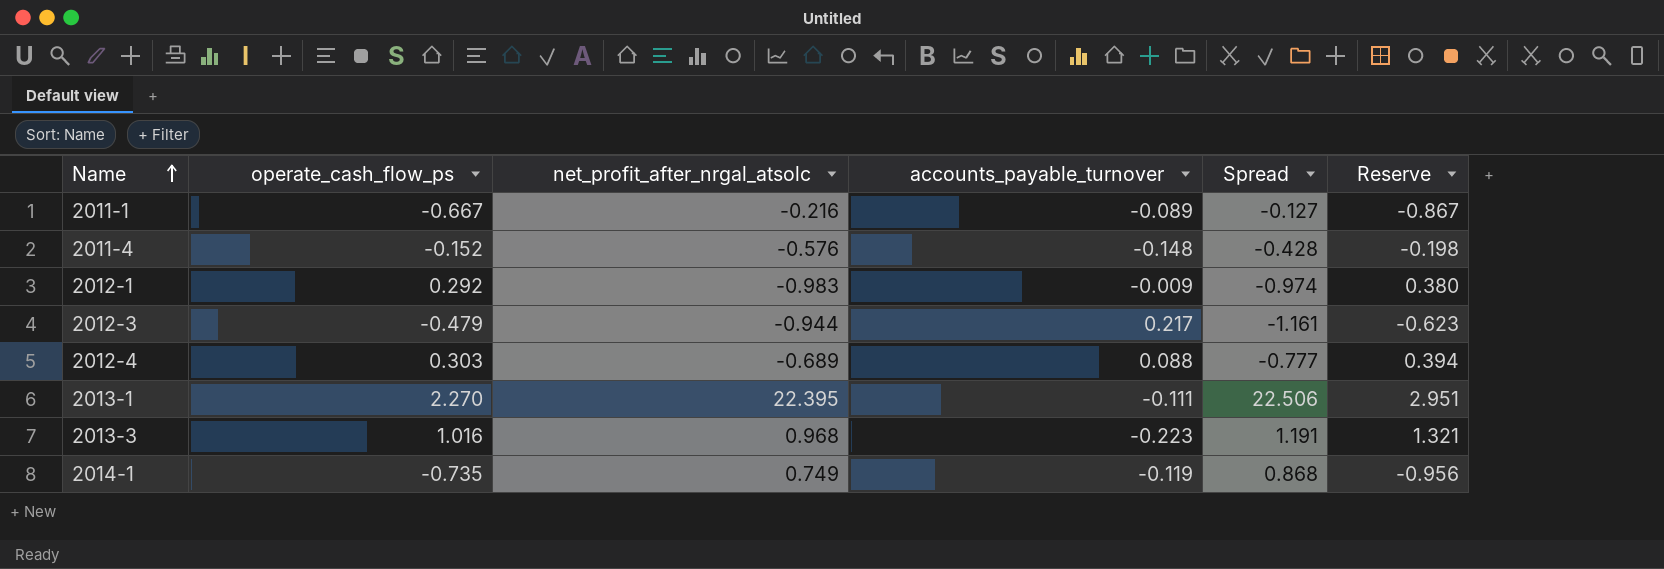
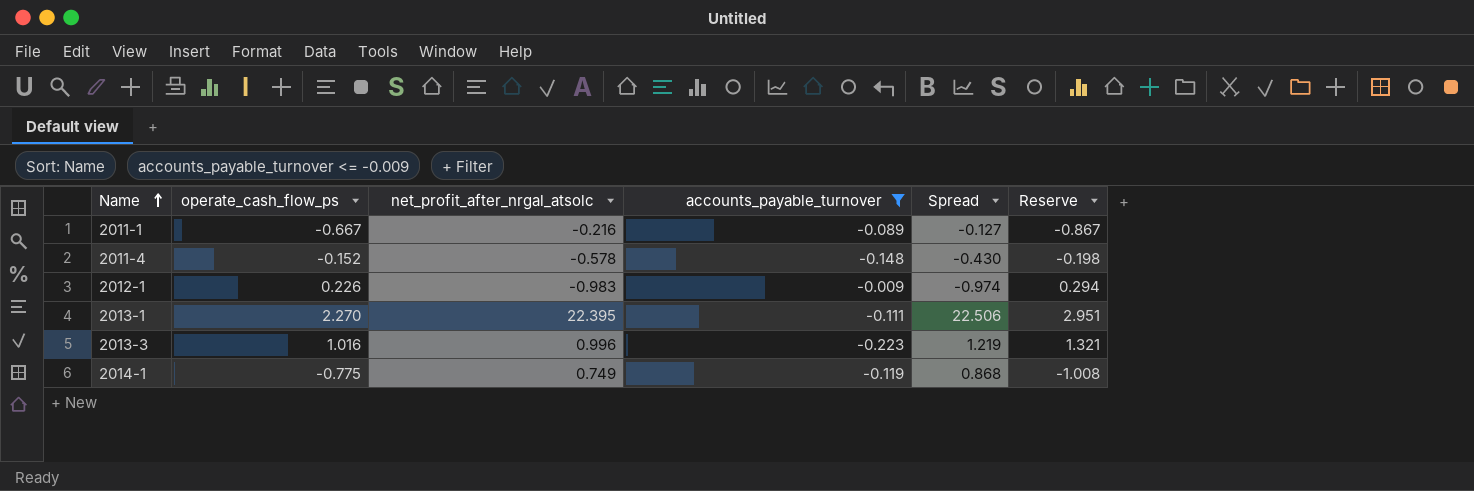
filter: none -> accounts_payable_turnover <= -0.009
2011-4 | net_profit_after_nrgal_atsolc: -0.576 -> -0.578
2011-4 | Spread: -0.428 -> -0.430
2012-1 | operate_cash_flow_ps: 0.292 -> 0.226
2012-1 | Reserve: 0.380 -> 0.294
2013-3 | net_profit_after_nrgal_atsolc: 0.968 -> 0.996
2013-3 | Spread: 1.191 -> 1.219
2014-1 | operate_cash_flow_ps: -0.735 -> -0.775
2014-1 | Reserve: -0.956 -> -1.008

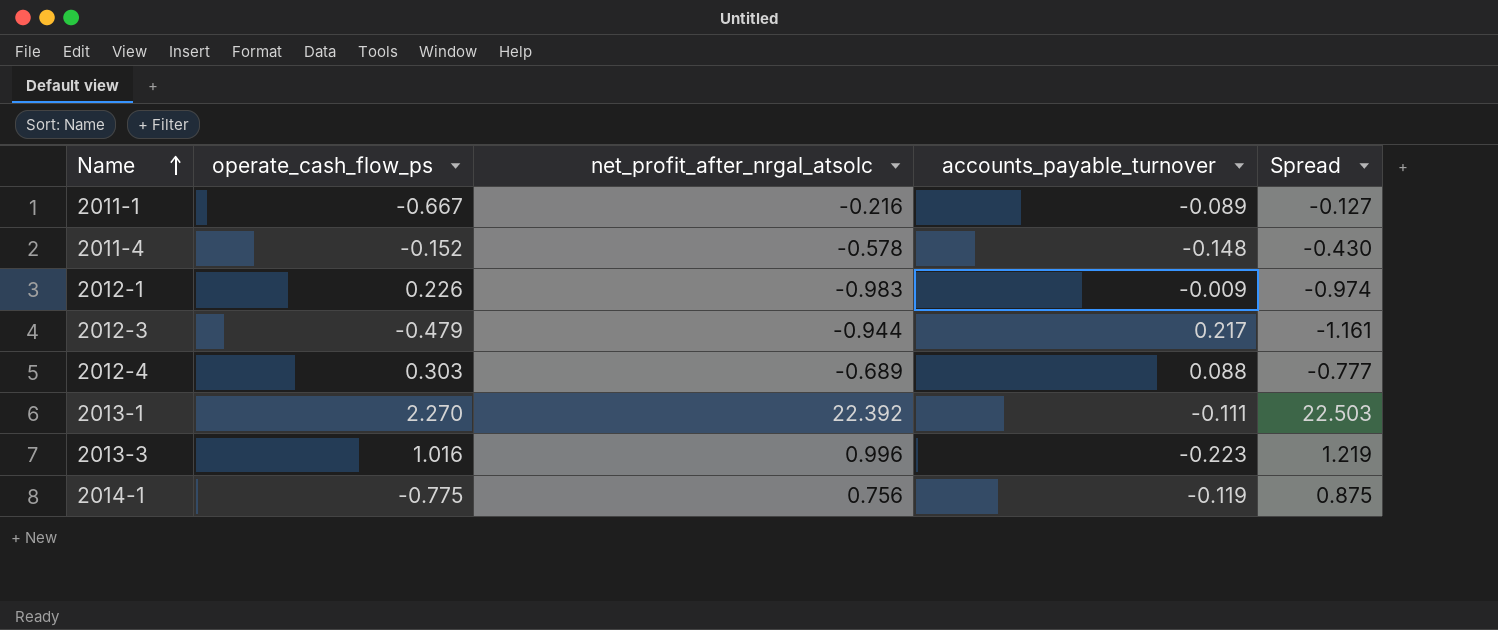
filter: accounts_payable_turnover <= -0.009 -> none
column Reserve | formula: [operate_cash_flow_ps] * 1.3 -> none
2013-1 | net_profit_after_nrgal_atsolc: 22.395 -> 22.392
2013-1 | Spread: 22.506 -> 22.503
2014-1 | net_profit_after_nrgal_atsolc: 0.749 -> 0.756
2014-1 | Spread: 0.868 -> 0.875

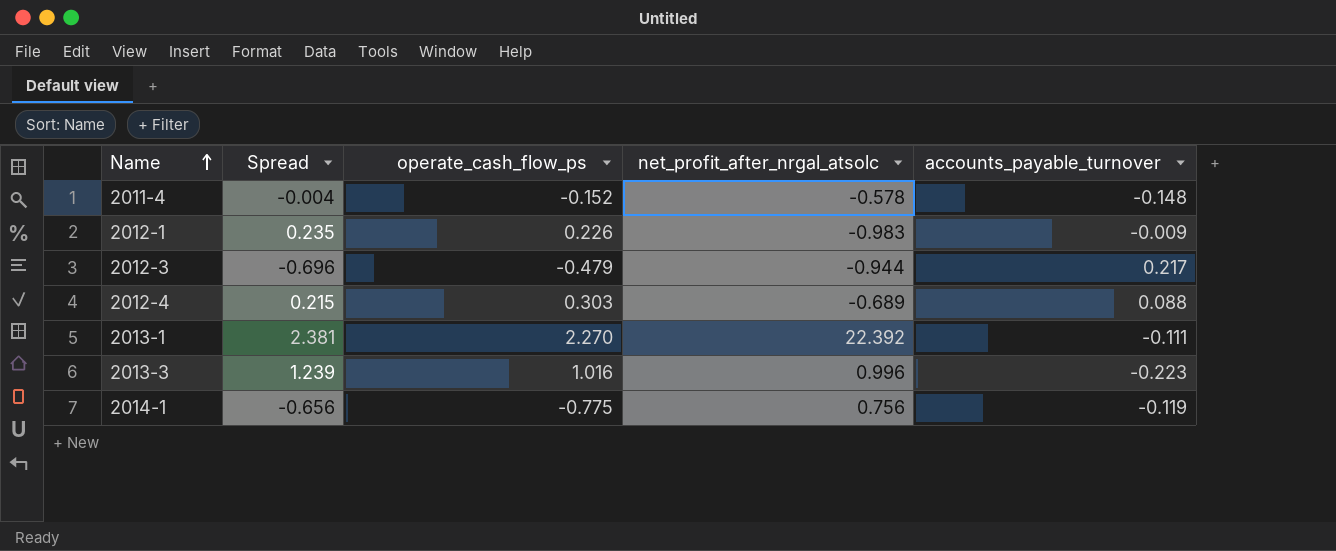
column Spread | formula: [net_profit_after_nrgal_atsolc] - [accounts_payable_turnover] -> [operate_cash_flow_ps] - [accounts_payable_turnover]
column Spread | position: 5 -> 2
row 2011-1: -0.667 | -0.216 | -0.089 | -0.127 -> none

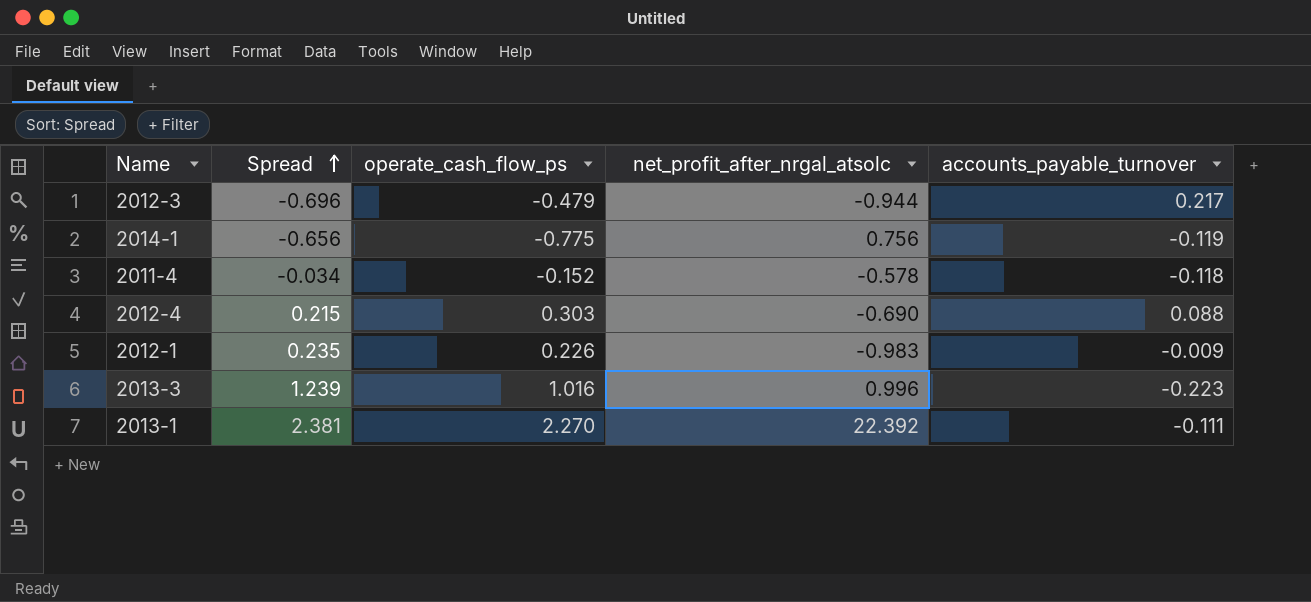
row order: Name ascending -> Spread ascending
2011-4 | Spread: -0.004 -> -0.034
2011-4 | accounts_payable_turnover: -0.148 -> -0.118
2012-4 | net_profit_after_nrgal_atsolc: -0.689 -> -0.690

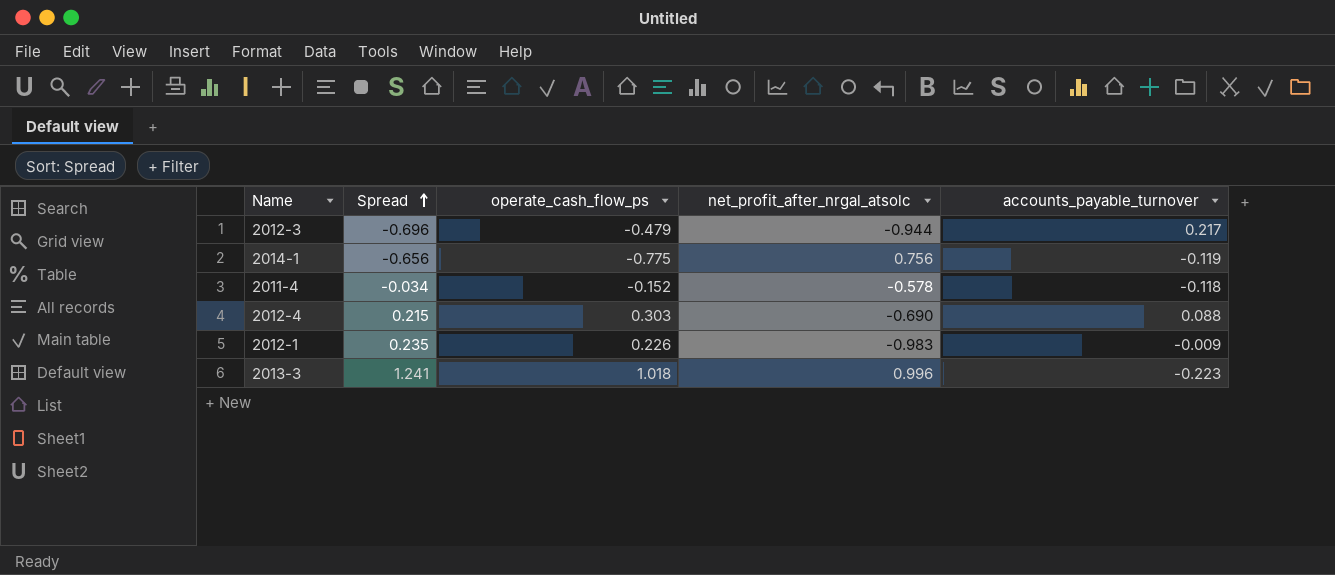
row 2013-1: 2.381 | 2.270 | 22.392 | -0.111 -> none
2013-3 | Spread: 1.239 -> 1.241
2013-3 | operate_cash_flow_ps: 1.016 -> 1.018

